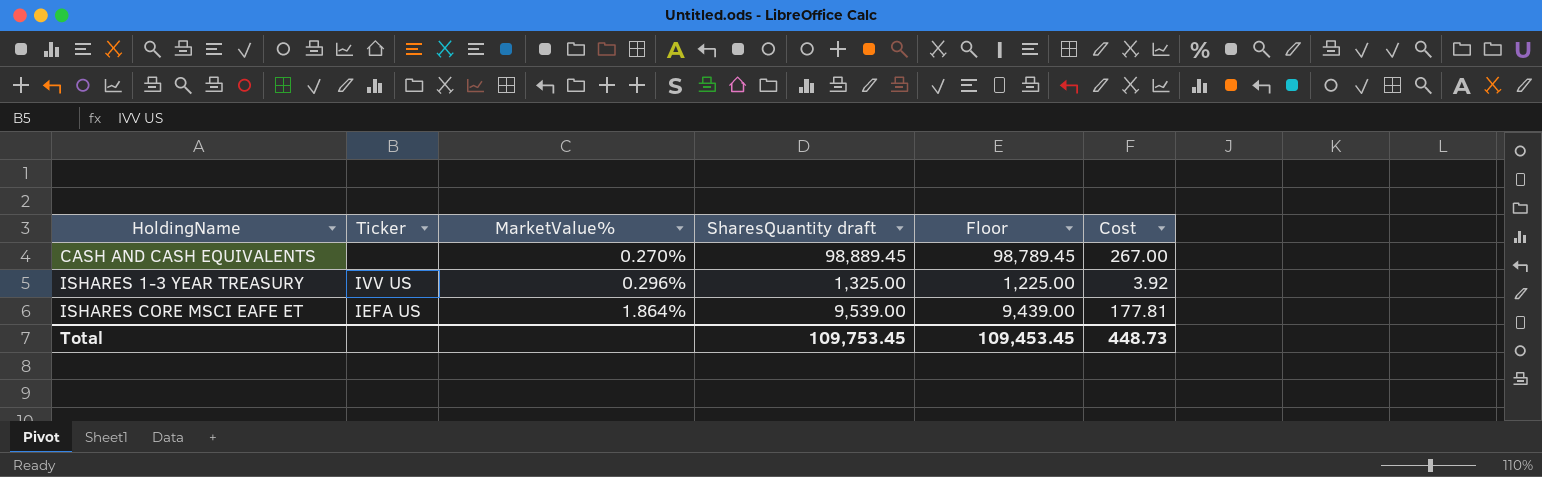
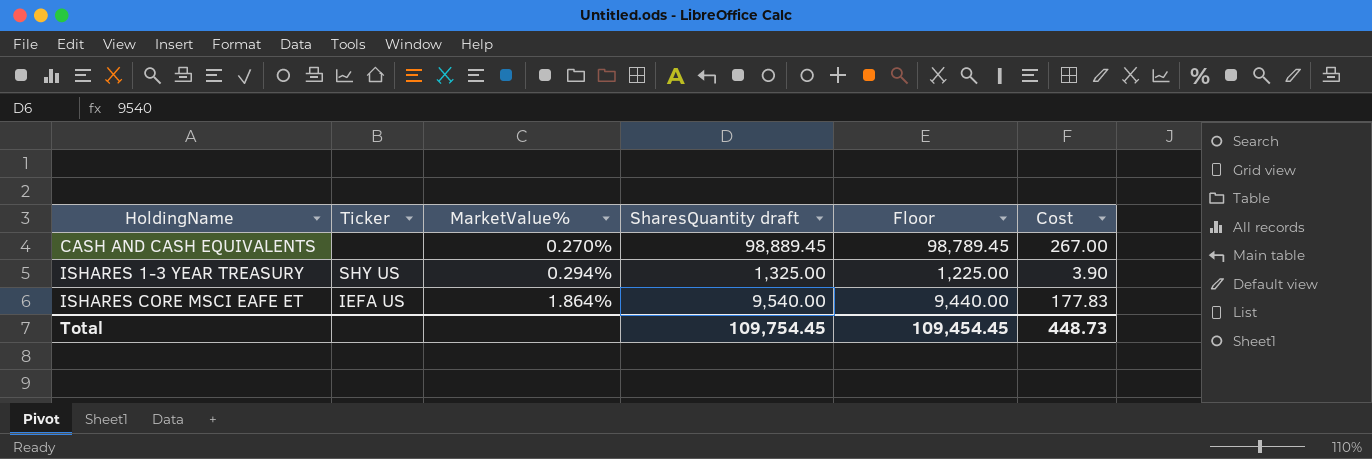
ISHARES 1-3 YEAR TREASURY | Ticker: IVV US -> SHY US
ISHARES 1-3 YEAR TREASURY | MarketValue%: 0.296% -> 0.294%
ISHARES 1-3 YEAR TREASURY | Cost: 3.92 -> 3.90
ISHARES CORE MSCI EAFE ET | SharesQuantity draft: 9,539.00 -> 9,540.00
ISHARES CORE MSCI EAFE ET | Floor: 9,439.00 -> 9,440.00
ISHARES CORE MSCI EAFE ET | Cost: 177.81 -> 177.83
Total | SharesQuantity draft: 109,753.45 -> 109,754.45
Total | Floor: 109,453.45 -> 109,454.45

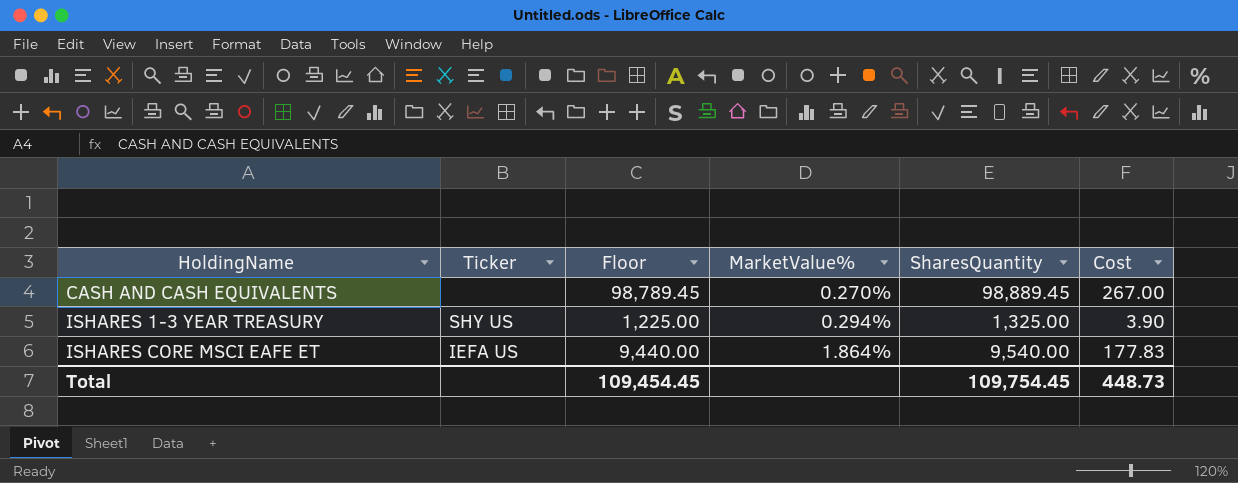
column Floor | position: 5 -> 3
column name: SharesQuantity draft -> SharesQuantity

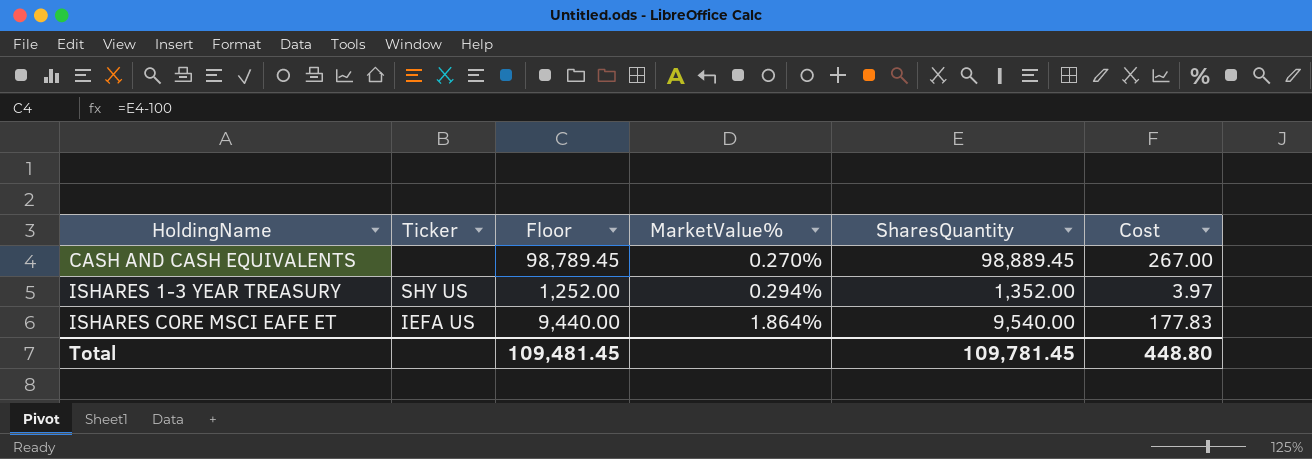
ISHARES 1-3 YEAR TREASURY | Floor: 1,225.00 -> 1,252.00
ISHARES 1-3 YEAR TREASURY | SharesQuantity: 1,325.00 -> 1,352.00
ISHARES 1-3 YEAR TREASURY | Cost: 3.90 -> 3.97
Total | Floor: 109,454.45 -> 109,481.45
Total | SharesQuantity: 109,754.45 -> 109,781.45
Total | Cost: 448.73 -> 448.80

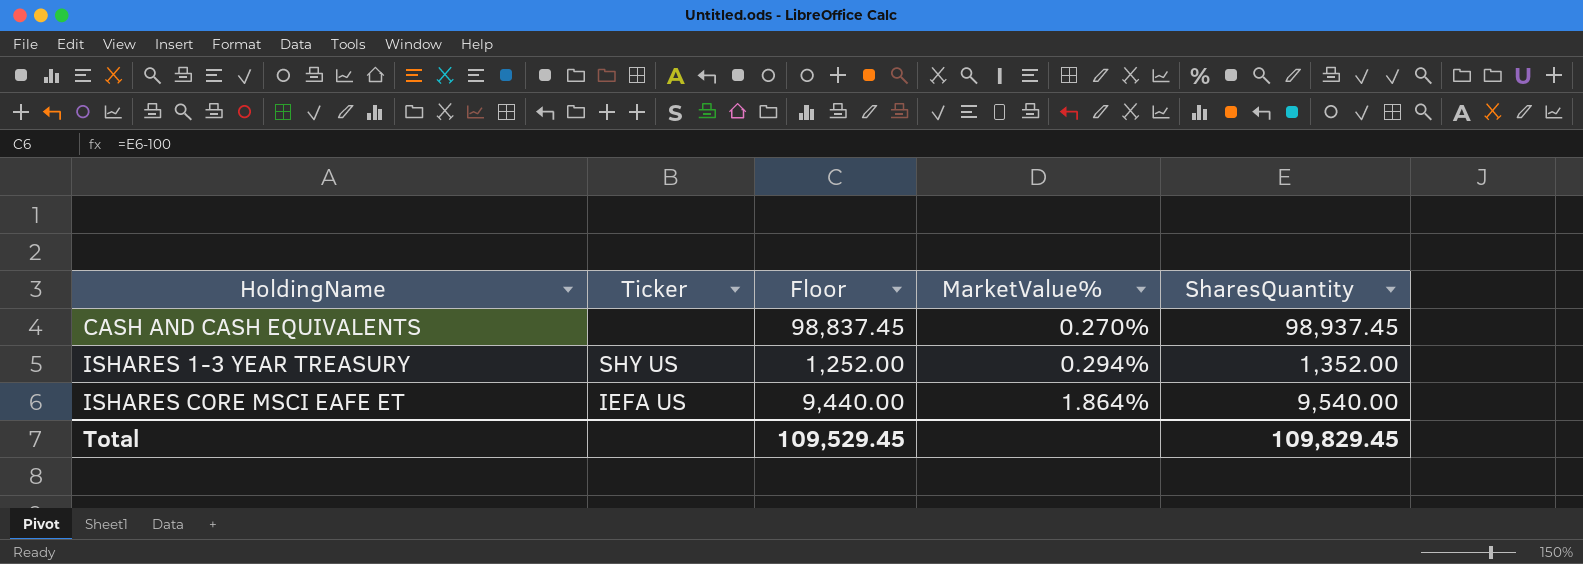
column Cost | formula: [MarketValue%] * [SharesQuantity] -> none
CASH AND CASH EQUIVALENTS | Floor: 98,789.45 -> 98,837.45
CASH AND CASH EQUIVALENTS | SharesQuantity: 98,889.45 -> 98,937.45
Total | Floor: 109,481.45 -> 109,529.45
Total | SharesQuantity: 109,781.45 -> 109,829.45

